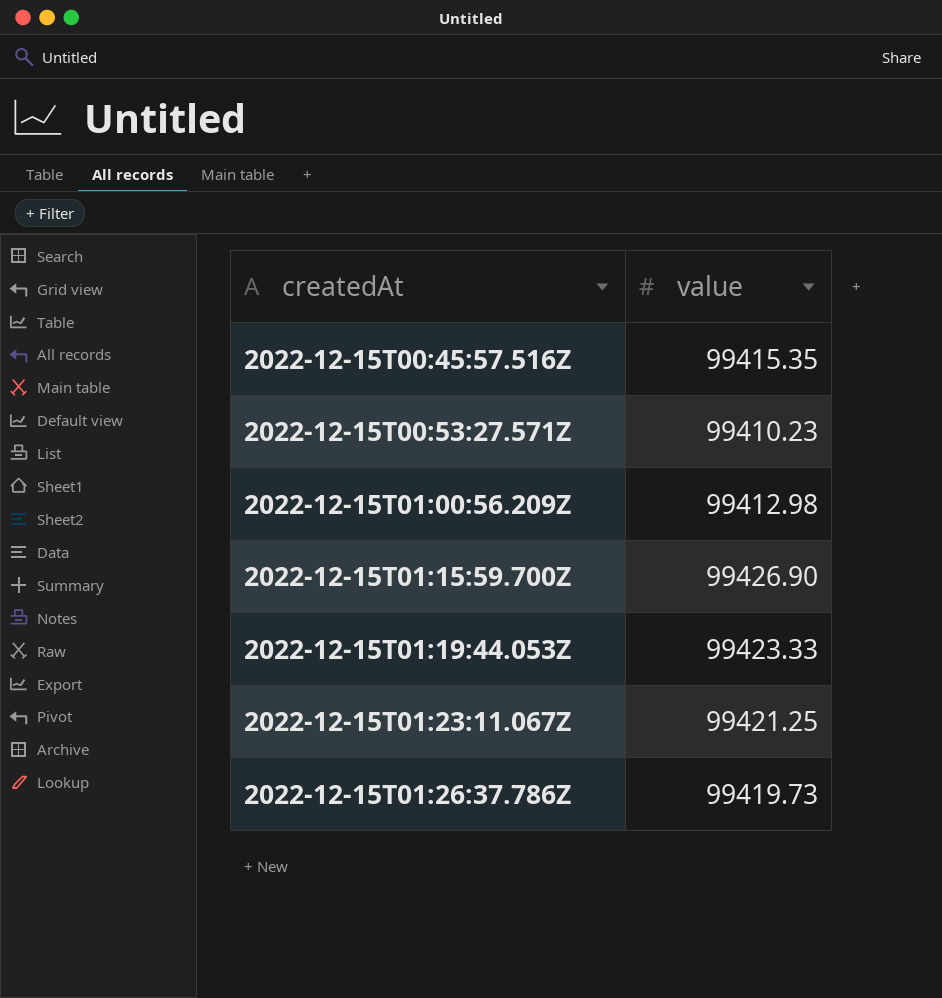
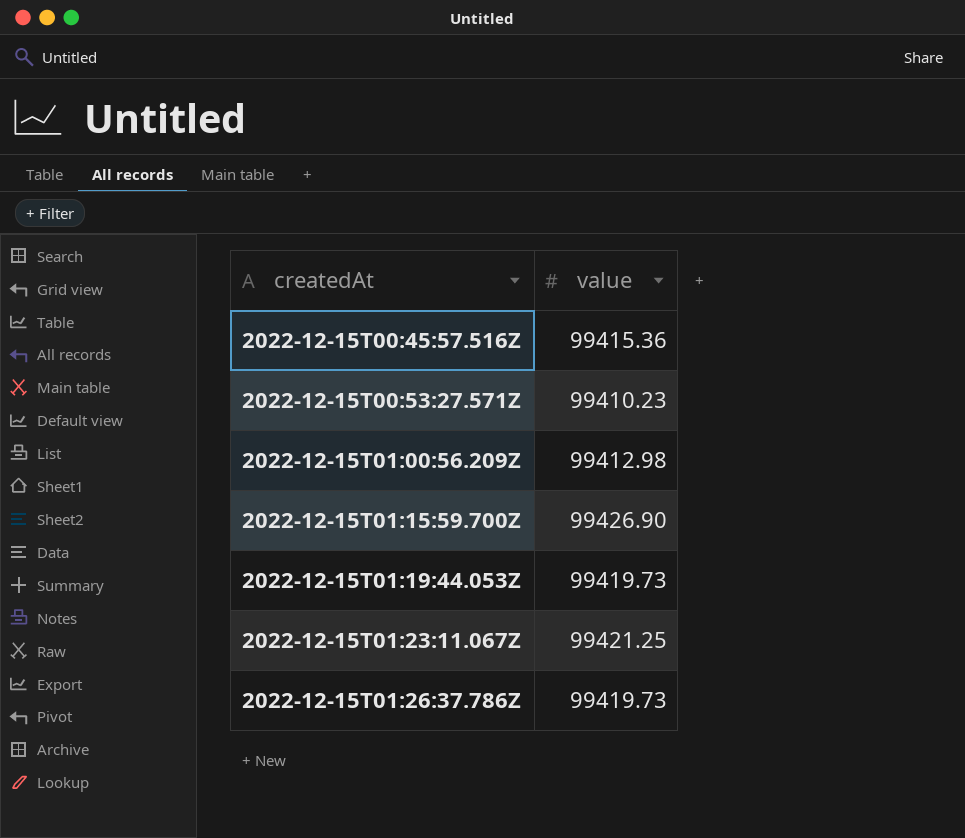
2022-12-15T00:45:57.516Z | value: 99415.35 -> 99415.36
2022-12-15T01:19:44.053Z | value: 99423.33 -> 99419.73

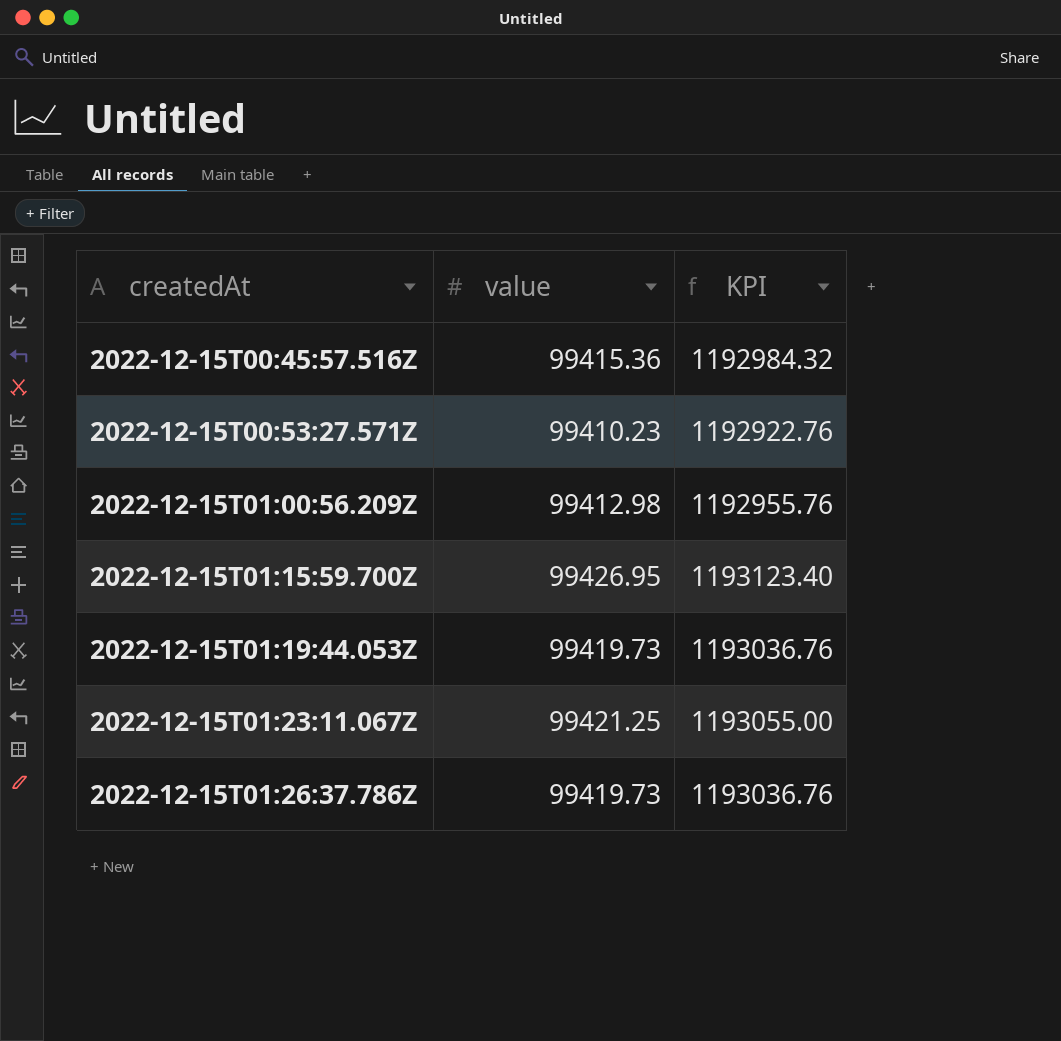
column KPI | formula: none -> [value] * 12
2022-12-15T01:15:59.700Z | value: 99426.90 -> 99426.95

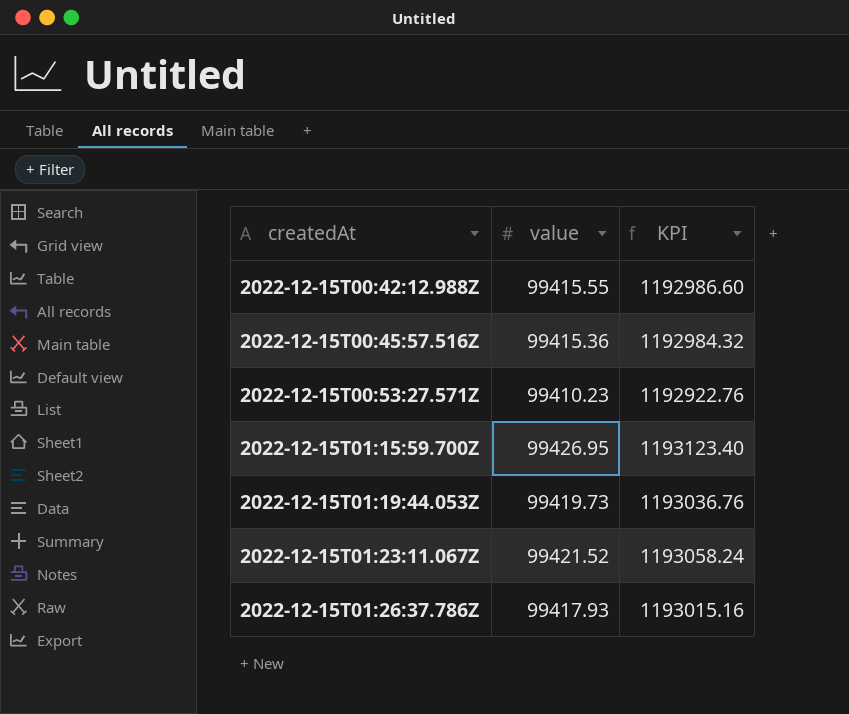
row 2022-12-15T01:00:56.209Z: 99412.98 | 1192955.76 -> none
row 2022-12-15T00:42:12.988Z: none -> 99415.55 | 1192986.60
2022-12-15T01:23:11.067Z | value: 99421.25 -> 99421.52
2022-12-15T01:23:11.067Z | KPI: 1193055.00 -> 1193058.24
2022-12-15T01:26:37.786Z | value: 99419.73 -> 99417.93
2022-12-15T01:26:37.786Z | KPI: 1193036.76 -> 1193015.16

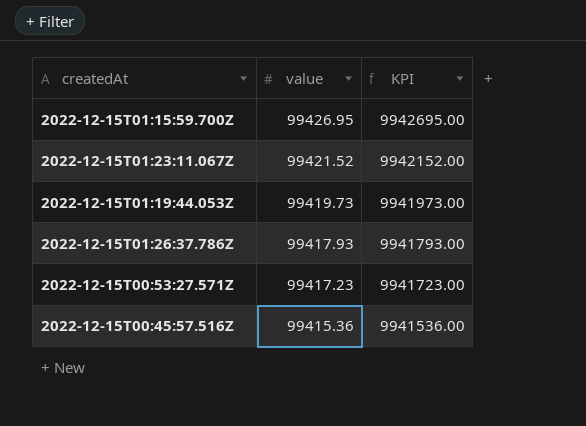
row order: createdAt ascending -> value descending
column KPI | formula: [value] * 12 -> [value] * 100
row 2022-12-15T00:42:12.988Z: 99415.55 | 1192986.60 -> none
2022-12-15T00:53:27.571Z | value: 99410.23 -> 99417.23

